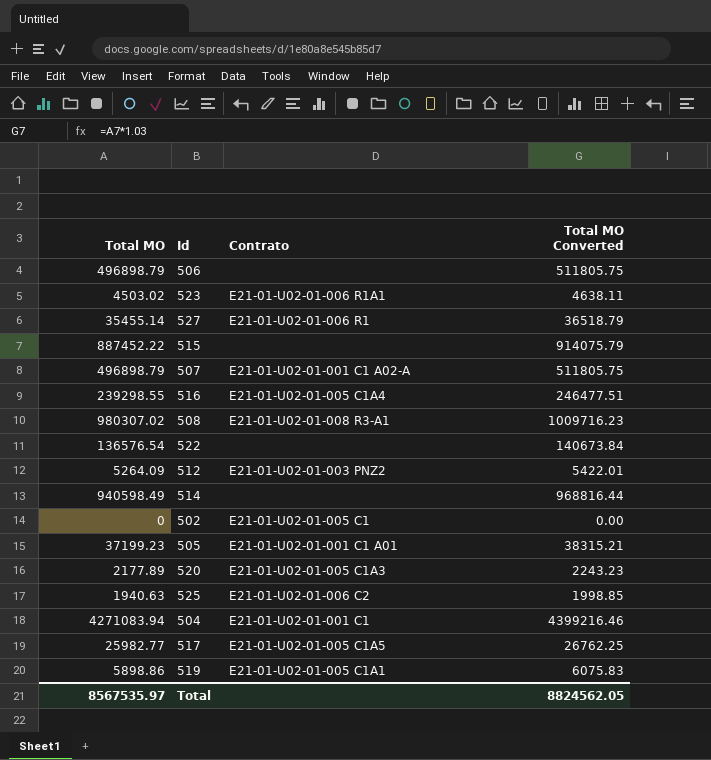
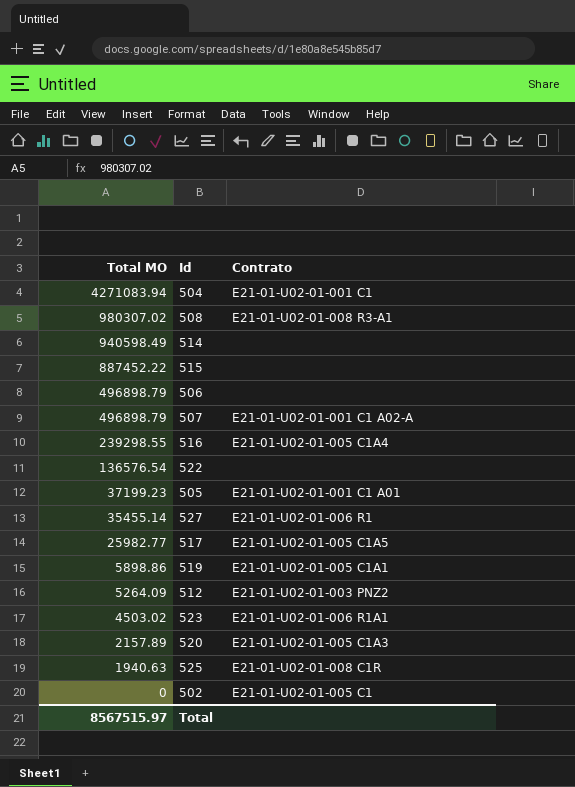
row order: none -> Total MO descending
column Total MO Converted | formula: [Total MO] * 1.03 -> none
520 | Total MO: 2177.89 -> 2157.89
525 | Contrato: E21-01-U02-01-006 C2 -> E21-01-U02-01-008 C1R
Total | Total MO: 8567535.97 -> 8567515.97

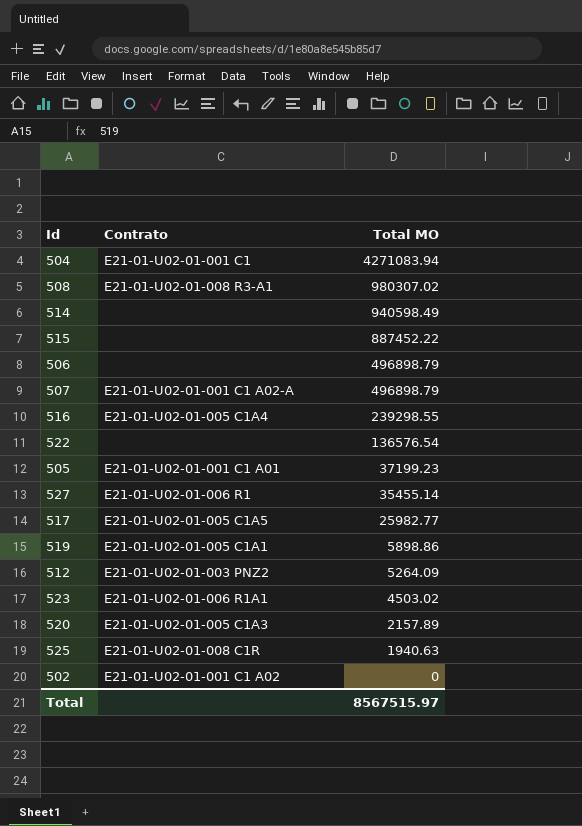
column Total MO | position: 1 -> 3
502 | Contrato: E21-01-U02-01-005 C1 -> E21-01-U02-01-001 C1 A02

